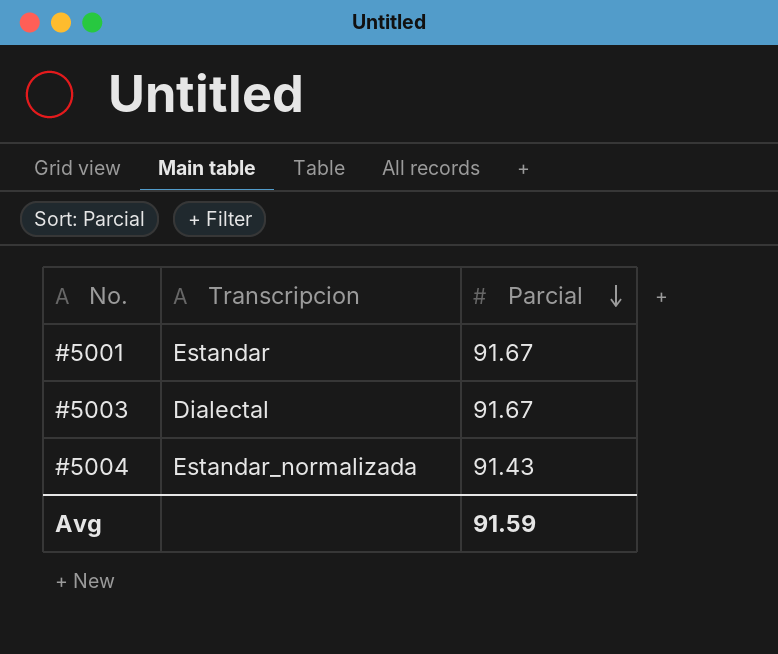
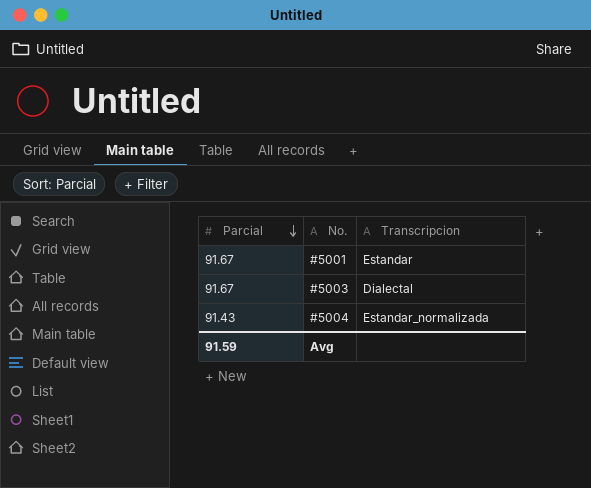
column Parcial | position: 3 -> 1

